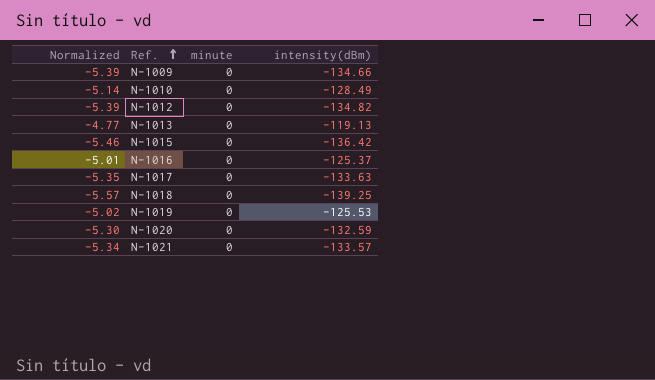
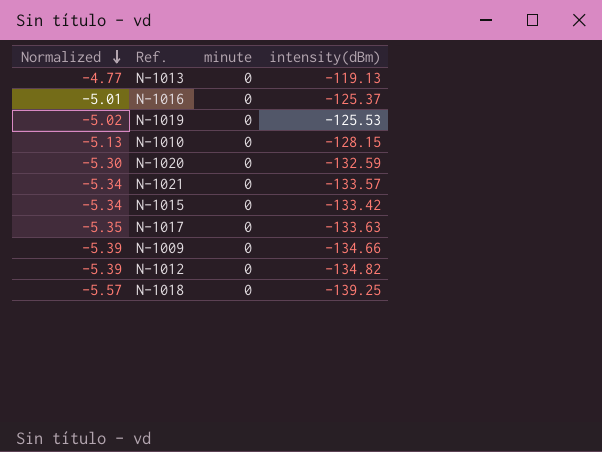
row order: Ref. ascending -> Normalized descending
N-1010 | Normalized: -5.14 -> -5.13
N-1010 | intensity(dBm): -128.49 -> -128.15
N-1015 | Normalized: -5.46 -> -5.34
N-1015 | intensity(dBm): -136.42 -> -133.42

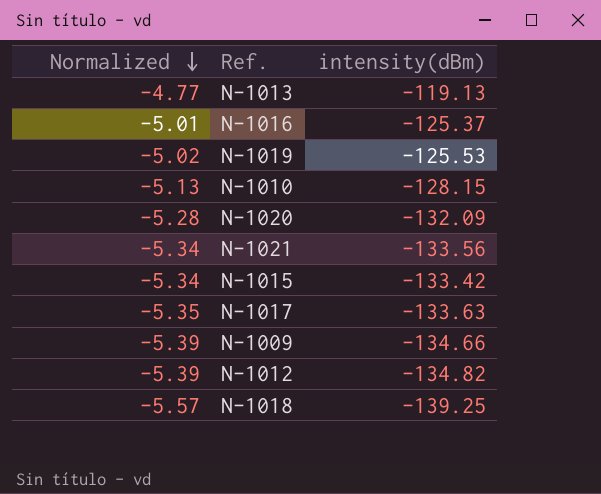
column minute | position: 3 -> none
N-1020 | Normalized: -5.30 -> -5.28
N-1020 | intensity(dBm): -132.59 -> -132.09
N-1021 | intensity(dBm): -133.57 -> -133.56

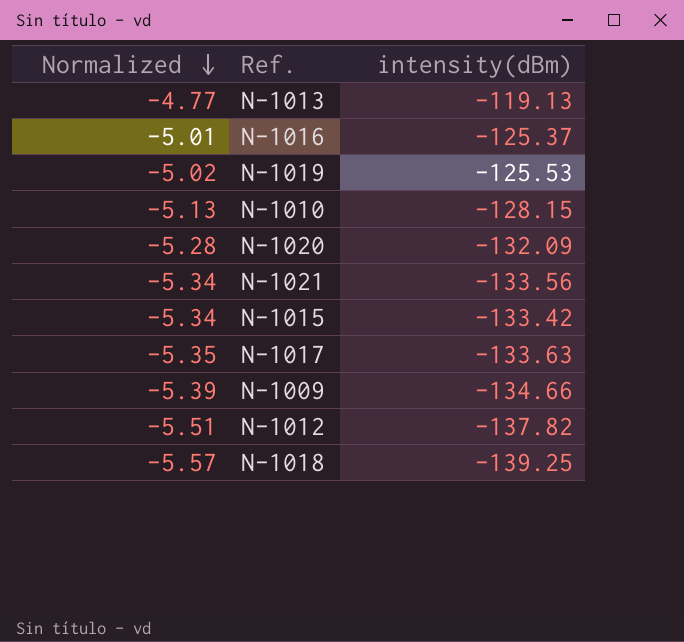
N-1012 | Normalized: -5.39 -> -5.51
N-1012 | intensity(dBm): -134.82 -> -137.82

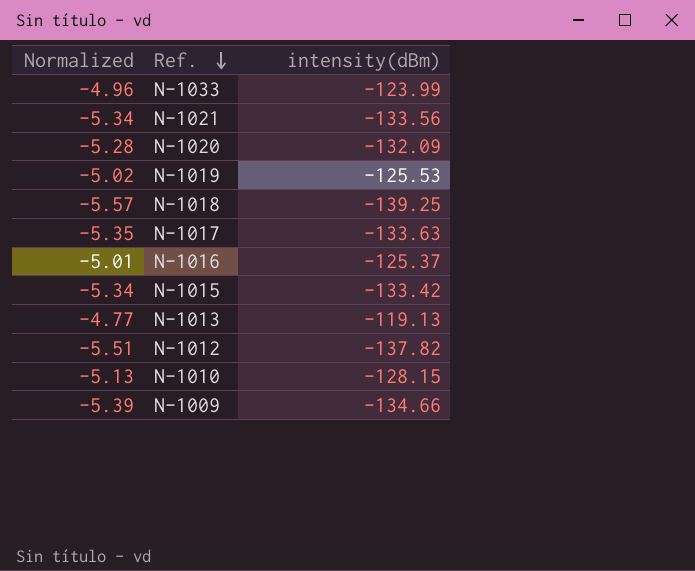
row order: Normalized descending -> Ref. descending
row N-1033: none -> -4.96 | -123.99

